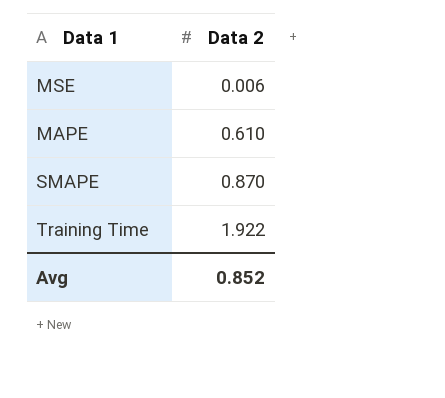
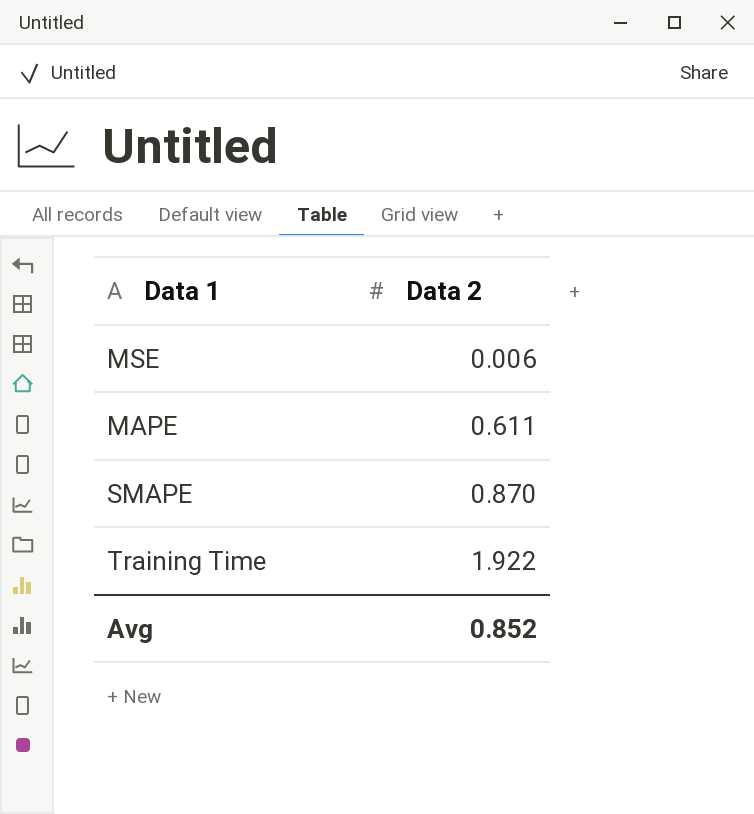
MAPE | Data 2: 0.610 -> 0.611

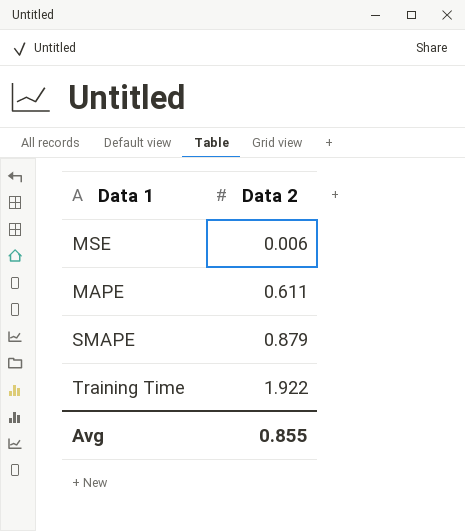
SMAPE | Data 2: 0.870 -> 0.879
Avg | Data 2: 0.852 -> 0.855

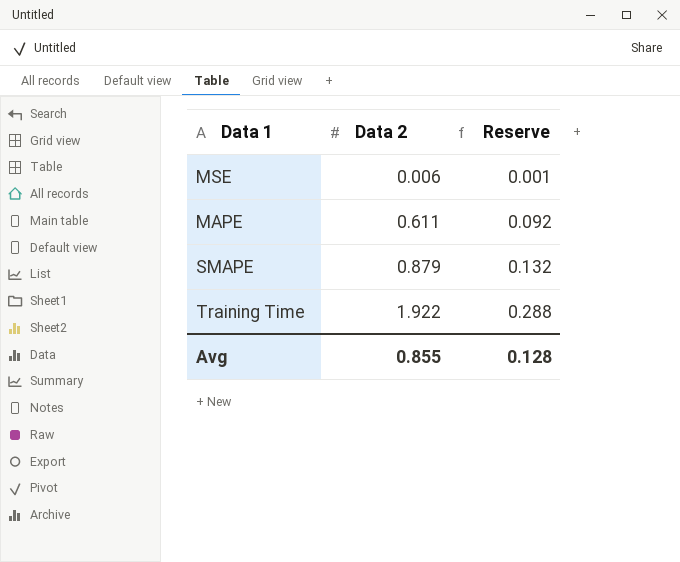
column Reserve | formula: none -> [Data 2] * 0.15

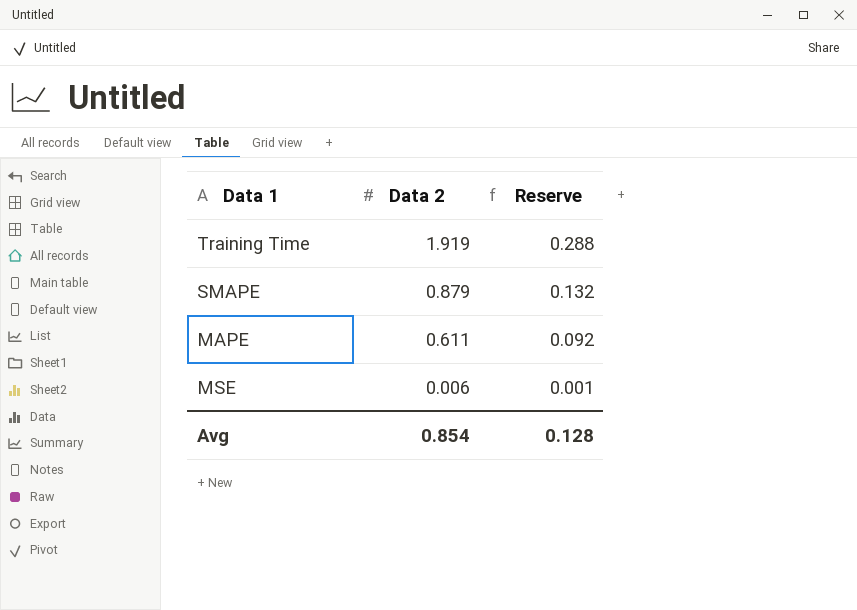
row order: Data 2 ascending -> Data 2 descending
Training Time | Data 2: 1.922 -> 1.919
Avg | Data 2: 0.855 -> 0.854

